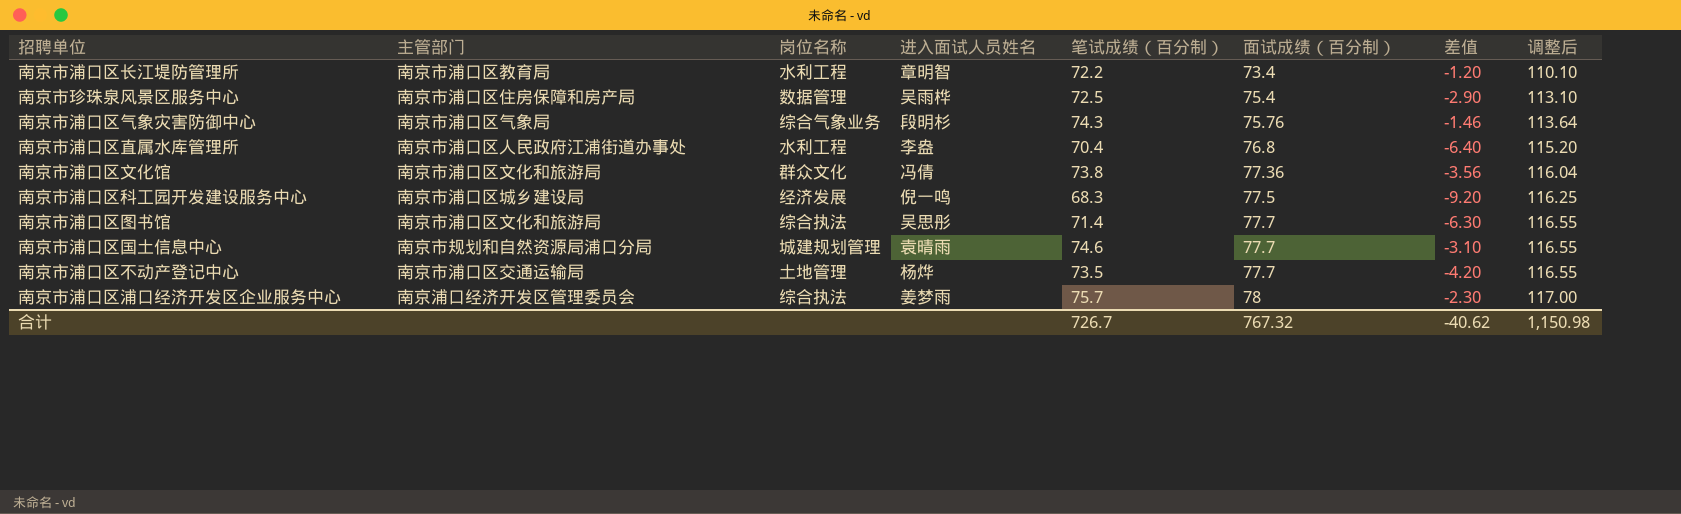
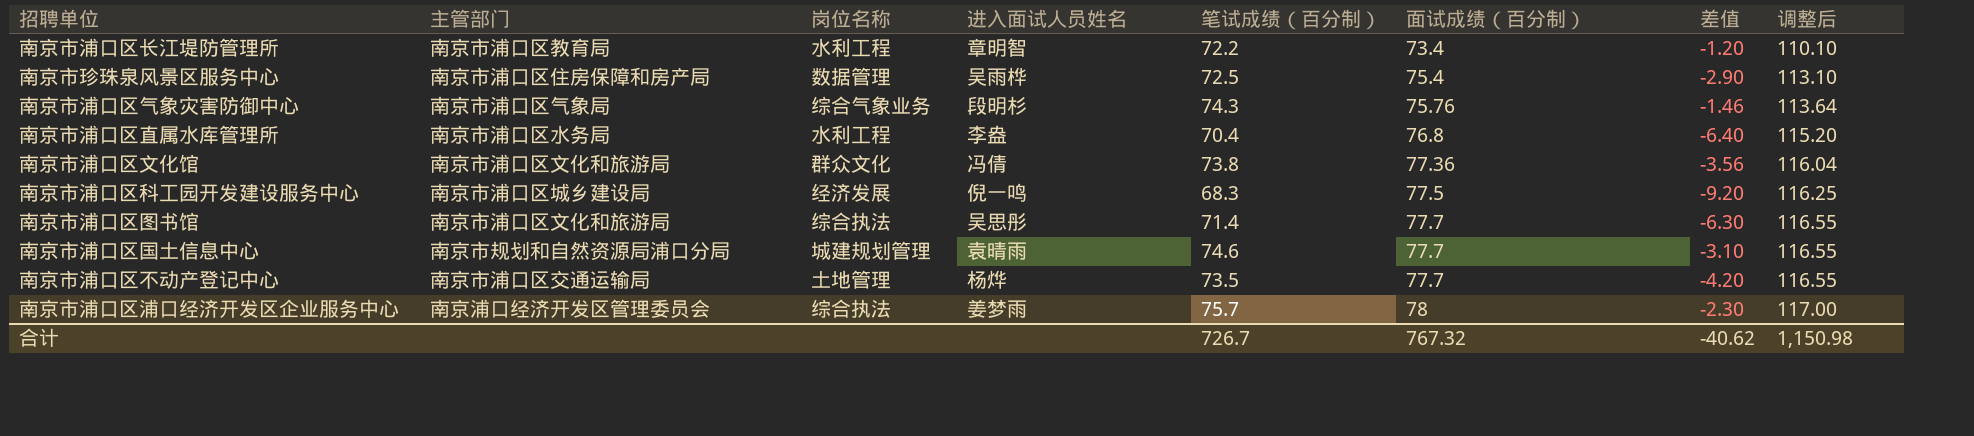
南京市浦口区直属水库管理所 | 主管部门: 南京市浦口区人民政府江浦街道办事处 -> 南京市浦口区水务局

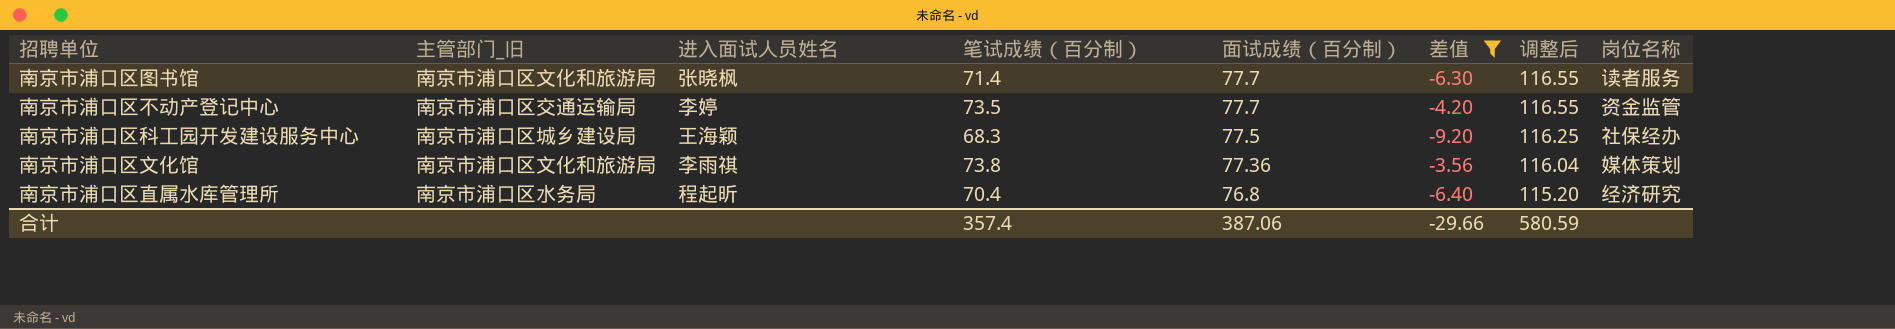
filter: none -> 差值 <= -3.56
row order: 面试成绩（百分制） ascending -> 面试成绩（百分制） descending
column name: 主管部门 -> 主管部门_旧
column 岗位名称 | position: 3 -> 8
南京市浦口区图书馆 | 进入面试人员姓名: 吴思彤 -> 张晓枫
南京市浦口区图书馆 | 岗位名称: 综合执法 -> 读者服务
南京市浦口区不动产登记中心 | 进入面试人员姓名: 杨烨 -> 李婷
南京市浦口区不动产登记中心 | 岗位名称: 土地管理 -> 资金监管
南京市浦口区科工园开发建设服务中心 | 进入面试人员姓名: 倪一鸣 -> 王海颖
南京市浦口区科工园开发建设服务中心 | 岗位名称: 经济发展 -> 社保经办
南京市浦口区文化馆 | 进入面试人员姓名: 冯倩 -> 李雨祺
南京市浦口区文化馆 | 岗位名称: 群众文化 -> 媒体策划
南京市浦口区直属水库管理所 | 进入面试人员姓名: 李盎 -> 程起昕
南京市浦口区直属水库管理所 | 岗位名称: 水利工程 -> 经济研究
合计 | 笔试成绩（百分制）: 726.7 -> 357.4
合计 | 面试成绩（百分制）: 767.32 -> 387.06
合计 | 差值: -40.62 -> -29.66
合计 | 调整后: 1,150.98 -> 580.59

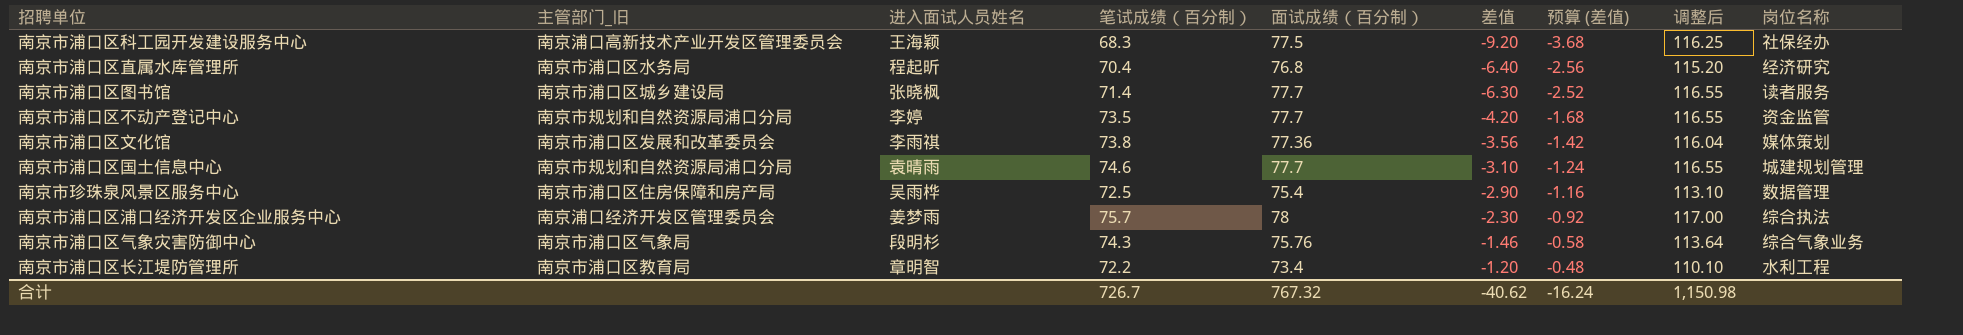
filter: 差值 <= -3.56 -> none
row order: 面试成绩（百分制） descending -> 差值 ascending
column 预算 (差值) | formula: none -> [差值] * 0.4
南京市浦口区科工园开发建设服务中心 | 主管部门_旧: 南京市浦口区城乡建设局 -> 南京浦口高新技术产业开发区管理委员会
南京市浦口区图书馆 | 主管部门_旧: 南京市浦口区文化和旅游局 -> 南京市浦口区城乡建设局
南京市浦口区不动产登记中心 | 主管部门_旧: 南京市浦口区交通运输局 -> 南京市规划和自然资源局浦口分局
南京市浦口区文化馆 | 主管部门_旧: 南京市浦口区文化和旅游局 -> 南京市浦口区发展和改革委员会
合计 | 笔试成绩（百分制）: 357.4 -> 726.7
合计 | 面试成绩（百分制）: 387.06 -> 767.32
合计 | 差值: -29.66 -> -40.62
合计 | 调整后: 580.59 -> 1,150.98

